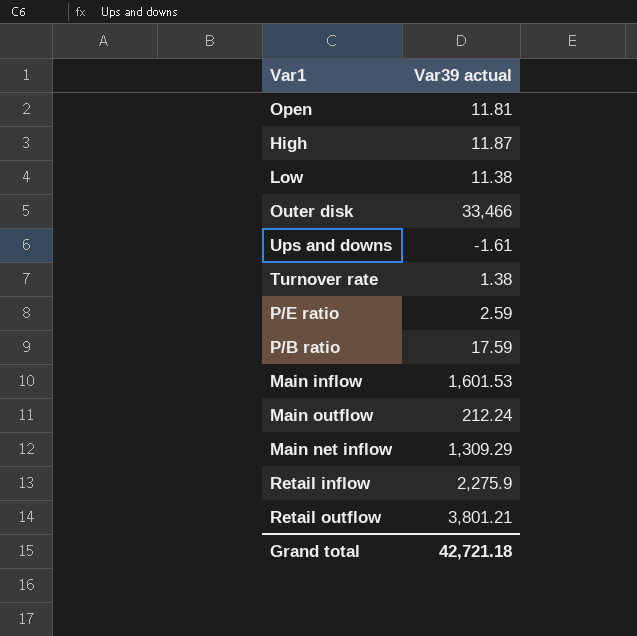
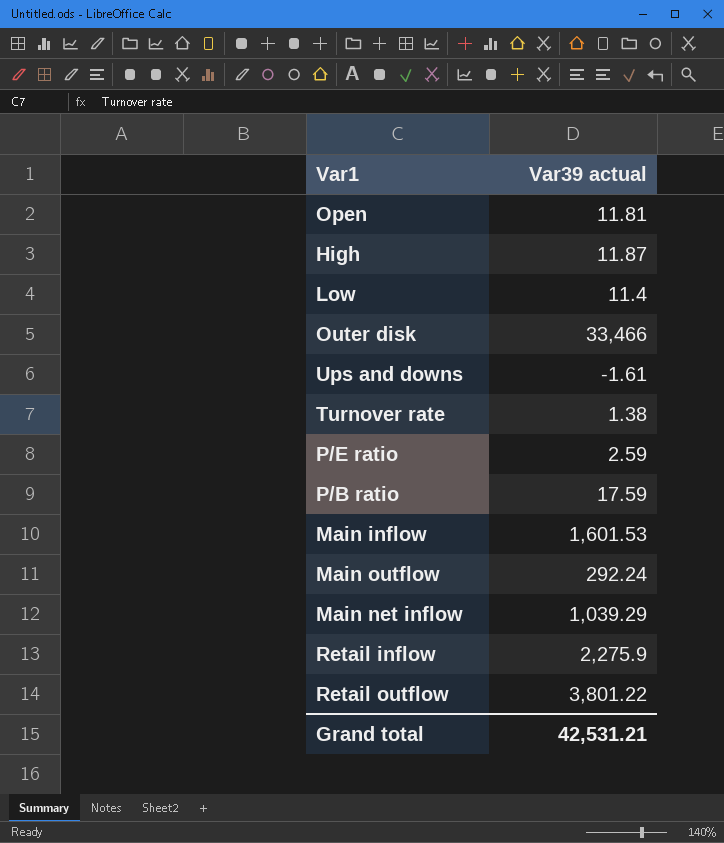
Low | Var39 actual: 11.38 -> 11.4
Main outflow | Var39 actual: 212.24 -> 292.24
Main net inflow | Var39 actual: 1,309.29 -> 1,039.29
Retail outflow | Var39 actual: 3,801.21 -> 3,801.22
Grand total | Var39 actual: 42,721.18 -> 42,531.21

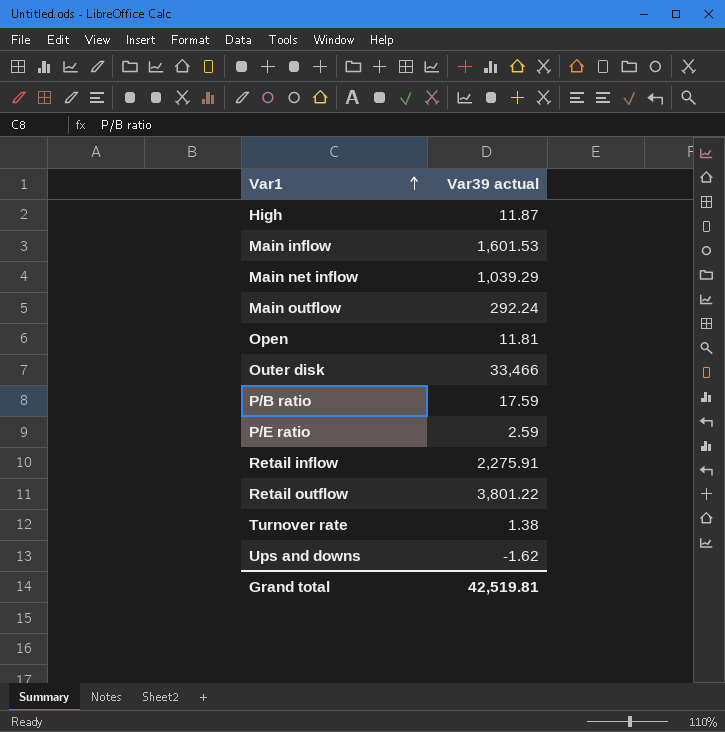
row order: none -> Var1 ascending
row Low: 11.4 -> none
Retail inflow | Var39 actual: 2,275.9 -> 2,275.91
Ups and downs | Var39 actual: -1.61 -> -1.62
Grand total | Var39 actual: 42,531.21 -> 42,519.81

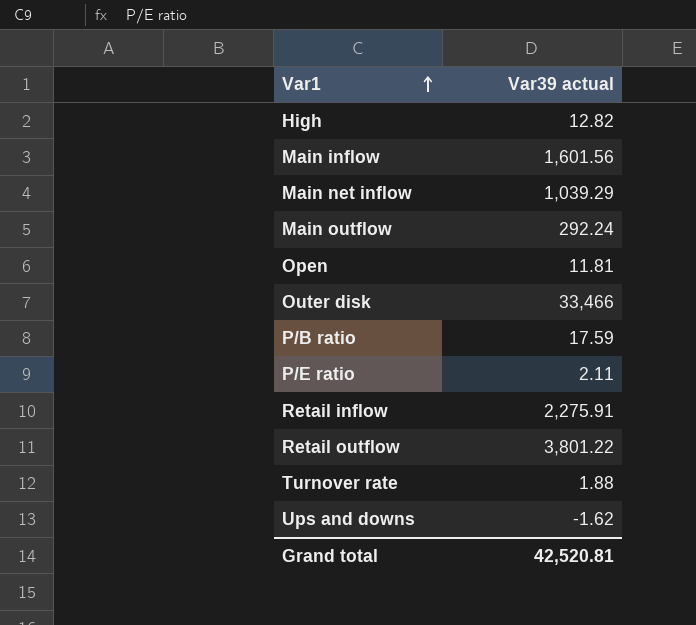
High | Var39 actual: 11.87 -> 12.82
Main inflow | Var39 actual: 1,601.53 -> 1,601.56
P/E ratio | Var39 actual: 2.59 -> 2.11
Turnover rate | Var39 actual: 1.38 -> 1.88
Grand total | Var39 actual: 42,519.81 -> 42,520.81

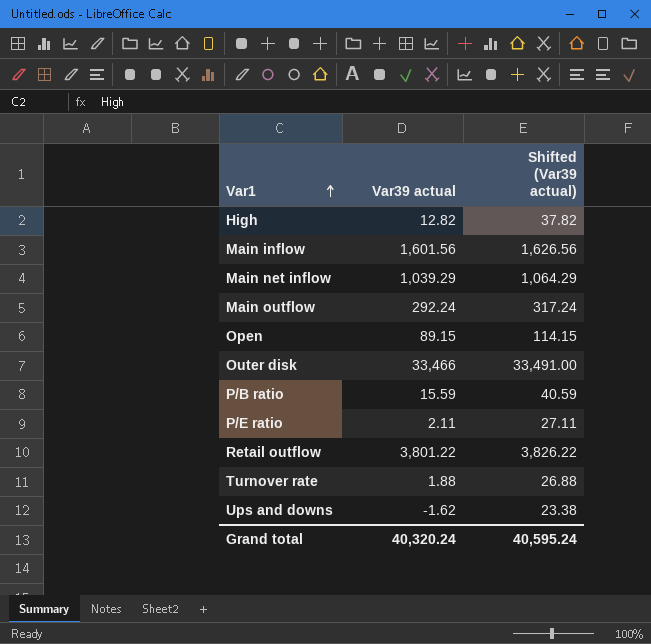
column Shifted (Var39 actual) | formula: none -> [Var39 actual] + 25
row Retail inflow: 2,275.91 -> none
Open | Var39 actual: 11.81 -> 89.15
P/B ratio | Var39 actual: 17.59 -> 15.59
Grand total | Var39 actual: 42,520.81 -> 40,320.24

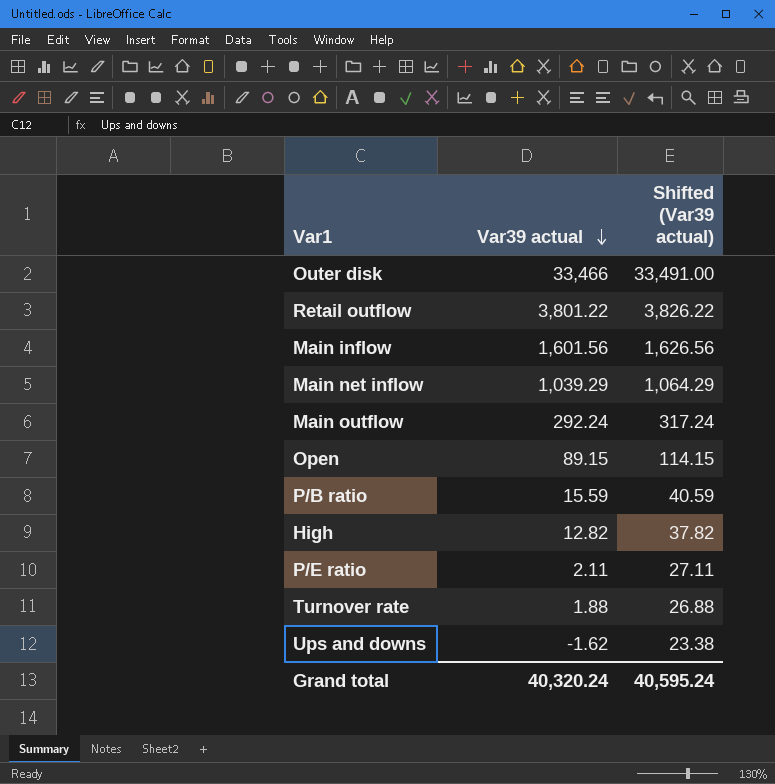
row order: Var1 ascending -> Var39 actual descending

